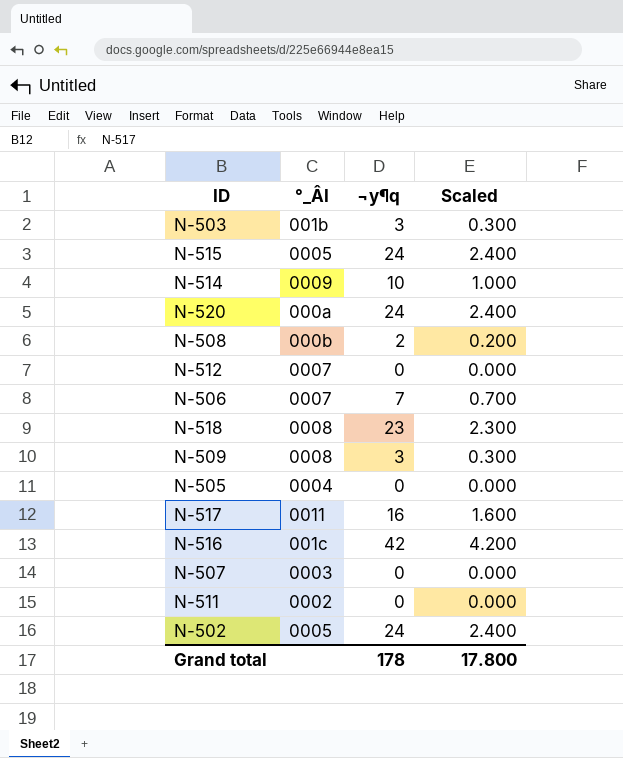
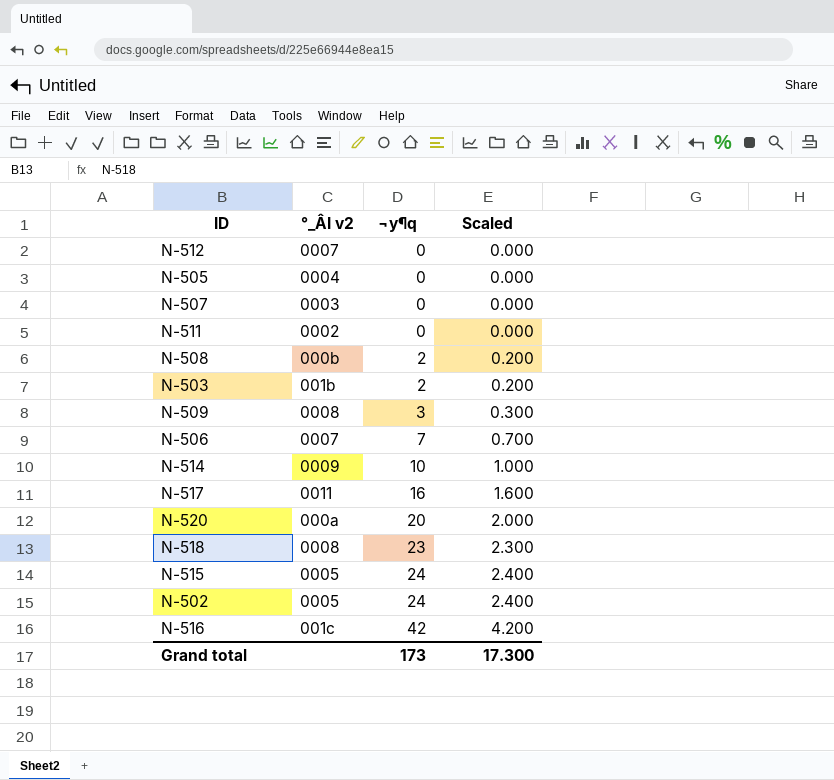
row order: none -> ¬y¶q ascending
column name: °_ÂI -> °_ÂI v2
N-503 | ¬y¶q: 3 -> 2
N-503 | Scaled: 0.300 -> 0.200
N-520 | ¬y¶q: 24 -> 20
N-520 | Scaled: 2.400 -> 2.000
Grand total | ¬y¶q: 178 -> 173
Grand total | Scaled: 17.800 -> 17.300

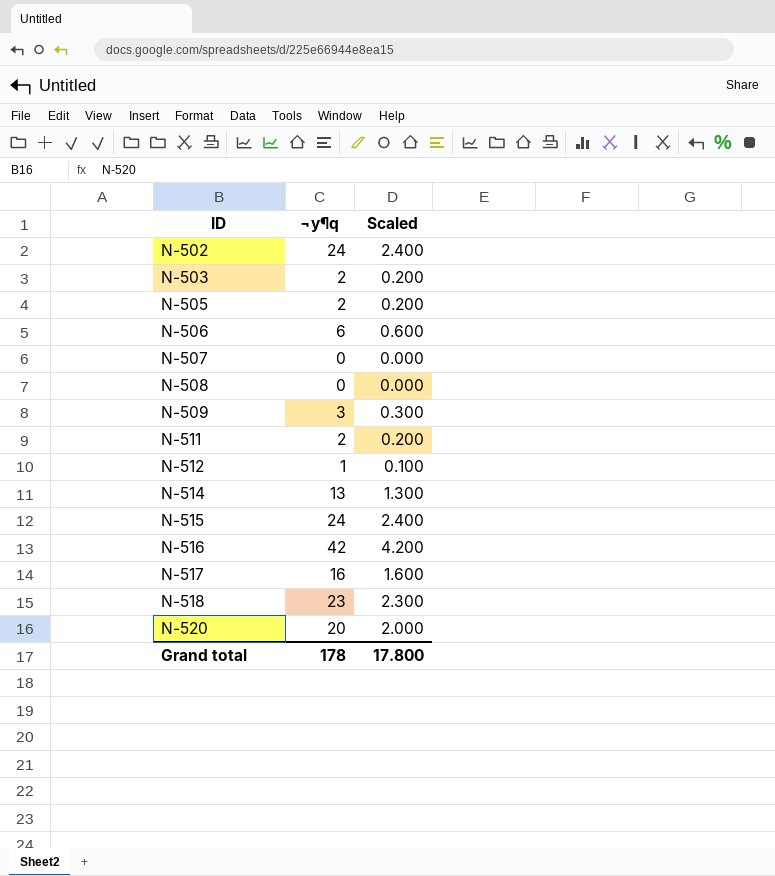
row order: ¬y¶q ascending -> ID ascending
column °_ÂI v2 | position: 2 -> none
N-505 | ¬y¶q: 0 -> 2
N-505 | Scaled: 0.000 -> 0.200
N-506 | ¬y¶q: 7 -> 6
N-506 | Scaled: 0.700 -> 0.600
N-508 | ¬y¶q: 2 -> 0
N-508 | Scaled: 0.200 -> 0.000
N-511 | ¬y¶q: 0 -> 2
N-511 | Scaled: 0.000 -> 0.200
N-512 | ¬y¶q: 0 -> 1
N-512 | Scaled: 0.000 -> 0.100
N-514 | ¬y¶q: 10 -> 13
N-514 | Scaled: 1.000 -> 1.300
Grand total | ¬y¶q: 173 -> 178
Grand total | Scaled: 17.300 -> 17.800

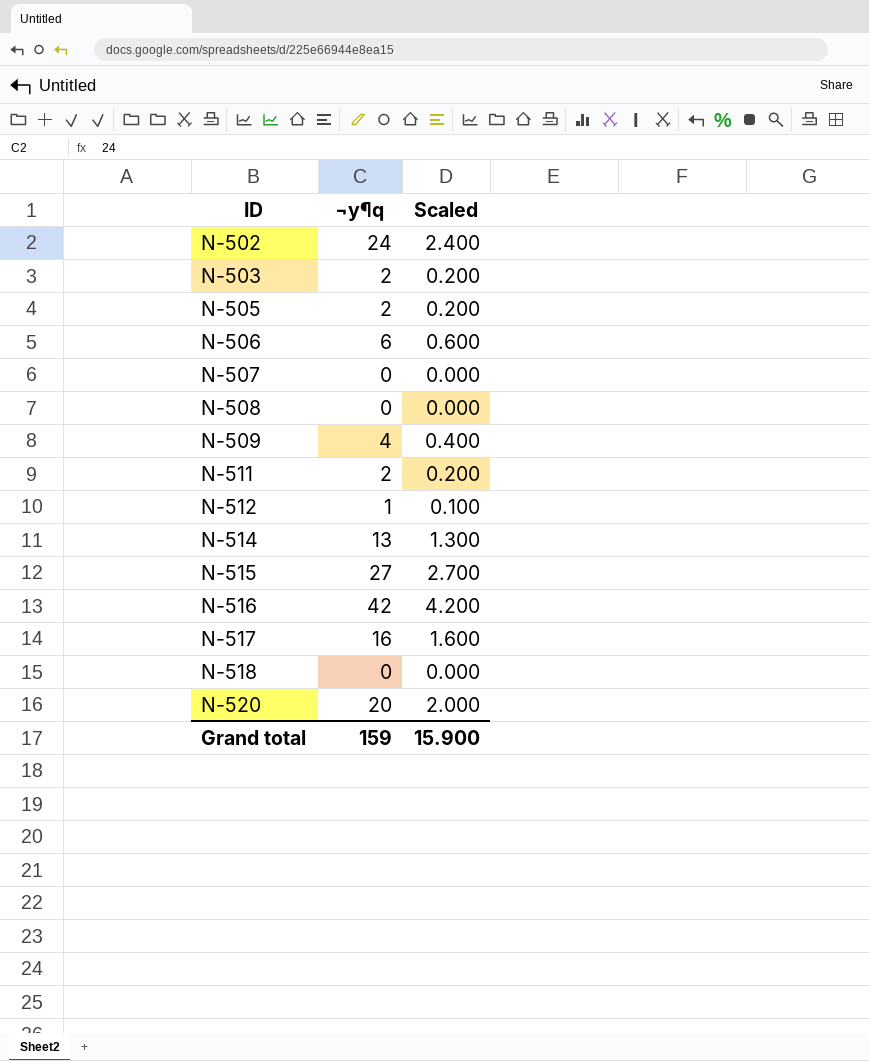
N-509 | ¬y¶q: 3 -> 4
N-509 | Scaled: 0.300 -> 0.400
N-515 | ¬y¶q: 24 -> 27
N-515 | Scaled: 2.400 -> 2.700
N-518 | ¬y¶q: 23 -> 0
N-518 | Scaled: 2.300 -> 0.000
Grand total | ¬y¶q: 178 -> 159
Grand total | Scaled: 17.800 -> 15.900

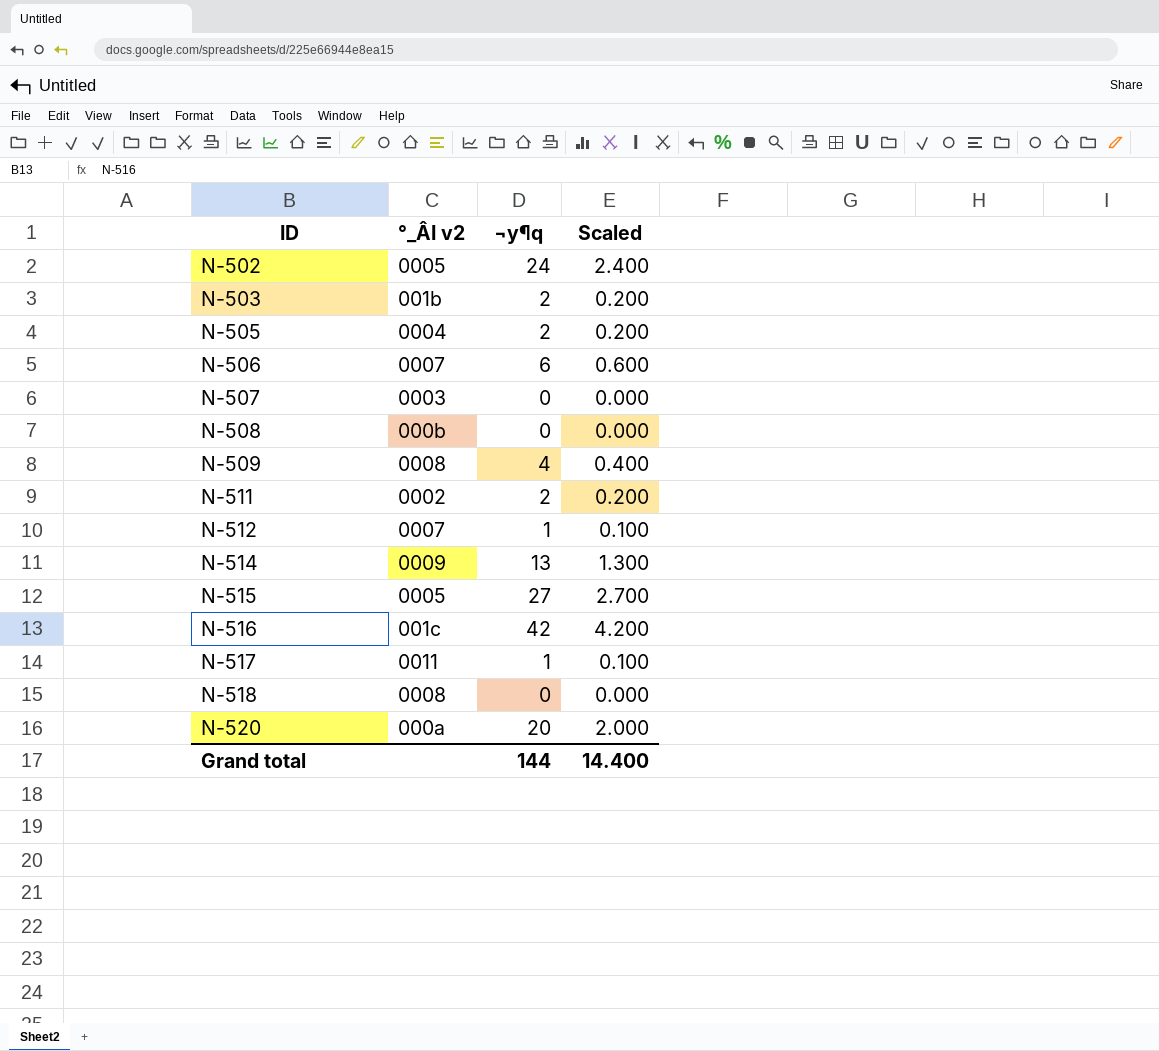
column °_ÂI v2 | position: none -> 2
N-517 | ¬y¶q: 16 -> 1
N-517 | Scaled: 1.600 -> 0.100
Grand total | ¬y¶q: 159 -> 144
Grand total | Scaled: 15.900 -> 14.400

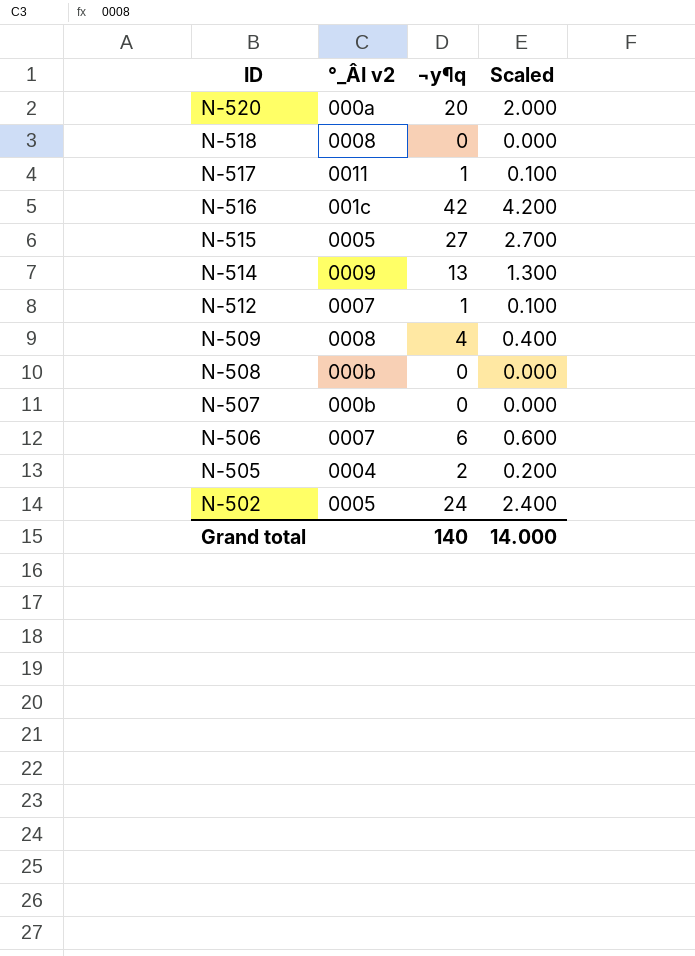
row order: ID ascending -> ID descending
row N-503: 001b | 2 | 0.200 -> none
row N-511: 0002 | 2 | 0.200 -> none
N-507 | °_ÂI v2: 0003 -> 000b
Grand total | ¬y¶q: 144 -> 140
Grand total | Scaled: 14.400 -> 14.000

